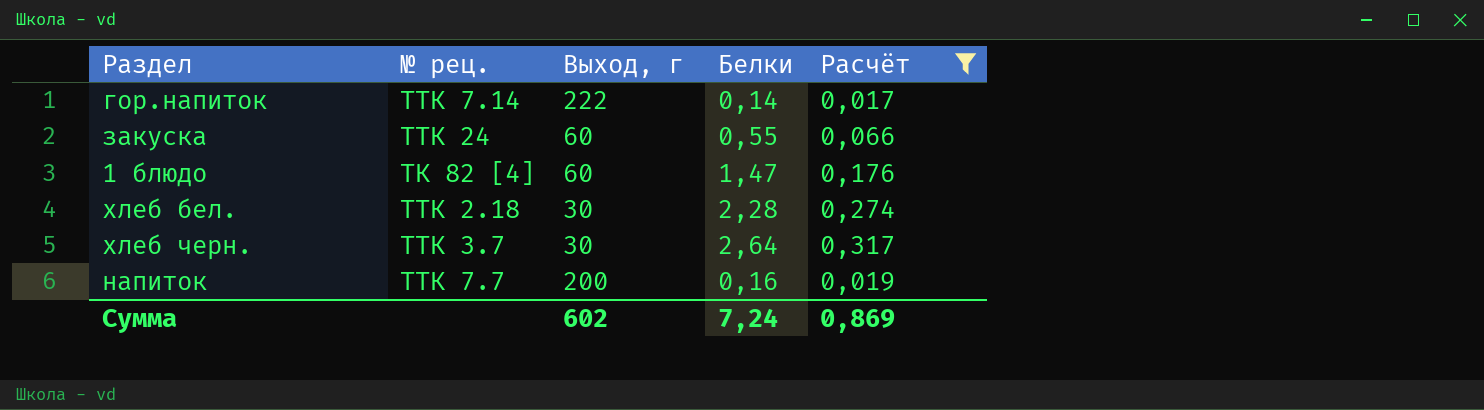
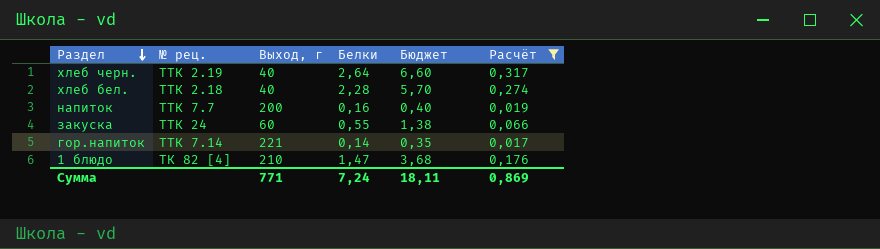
row order: none -> Раздел descending
column Бюджет | formula: none -> [Белки] * 2,5
хлеб черн. | № рец.: ТТК 3.7 -> ТТК 2.19
хлеб черн. | Выход, г: 30 -> 40
хлеб бел. | Выход, г: 30 -> 40
гор.напиток | Выход, г: 222 -> 221
1 блюдо | Выход, г: 60 -> 210
Сумма | Выход, г: 602 -> 771

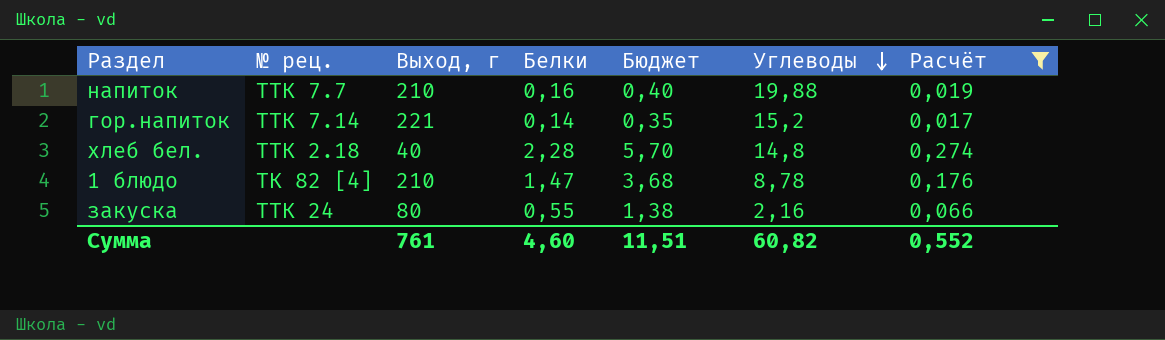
row order: Раздел descending -> Углеводы descending
column Углеводы | position: none -> 6
row хлеб черн.: ТТК 2.19 | 40 | 2,64 | 6,60 | 0,317 -> none
напиток | Выход, г: 200 -> 210
закуска | Выход, г: 60 -> 80
Сумма | Выход, г: 771 -> 761
Сумма | Белки: 7,24 -> 4,60
Сумма | Бюджет: 18,11 -> 11,51
Сумма | Расчёт: 0,869 -> 0,552

